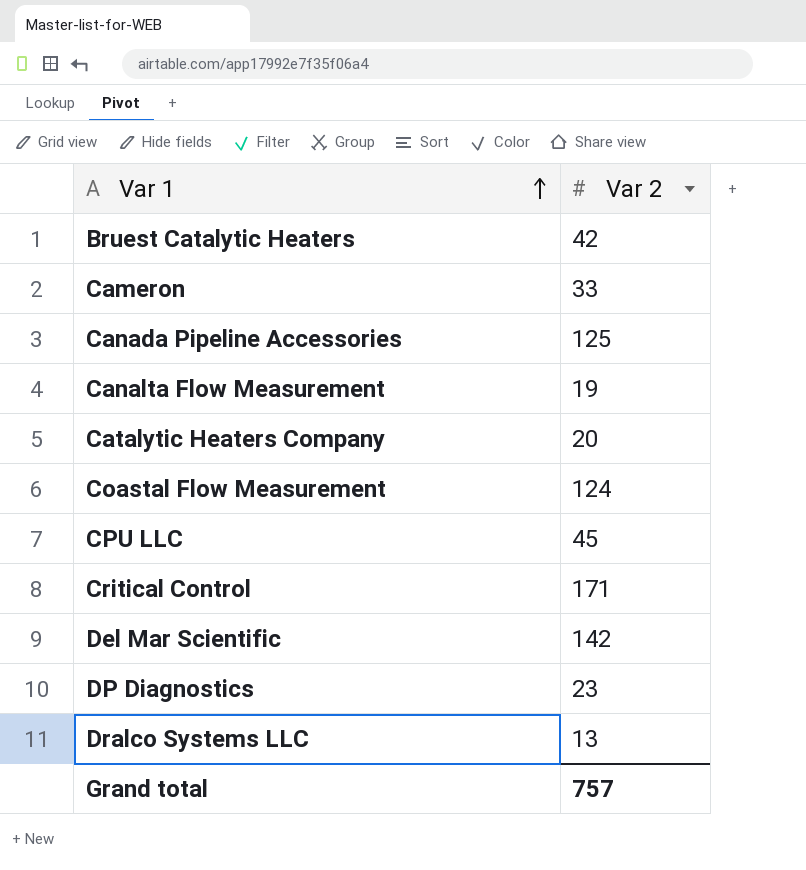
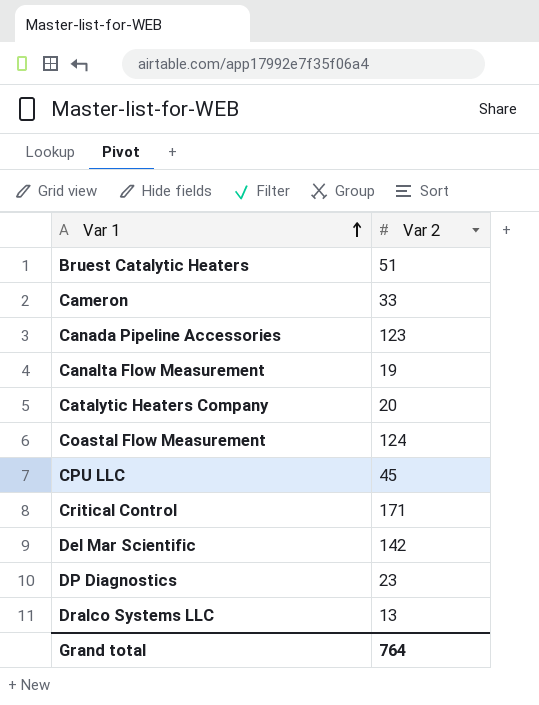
Bruest Catalytic Heaters | Var 2: 42 -> 51
Canada Pipeline Accessories | Var 2: 125 -> 123
Grand total | Var 2: 757 -> 764

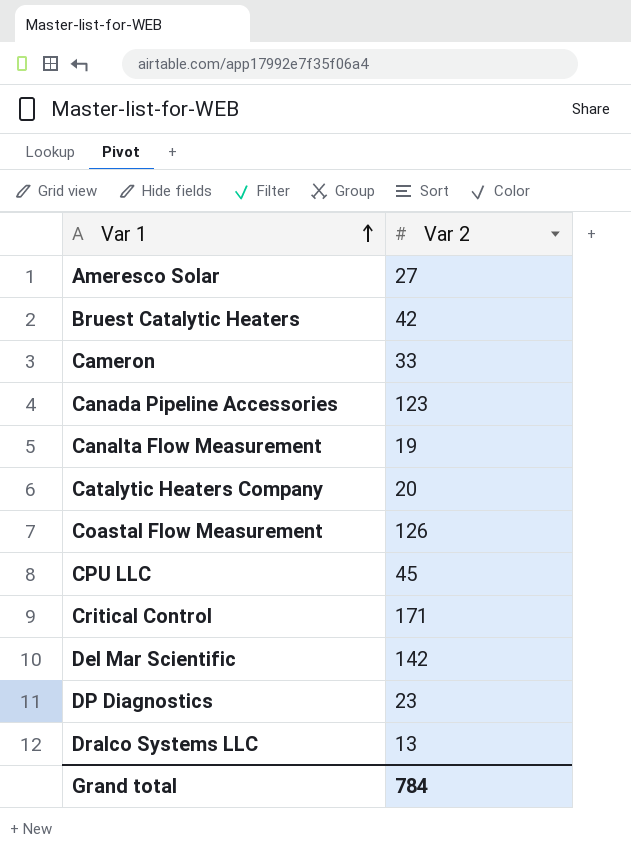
row Ameresco Solar: none -> 27
Bruest Catalytic Heaters | Var 2: 51 -> 42
Coastal Flow Measurement | Var 2: 124 -> 126
Grand total | Var 2: 764 -> 784

